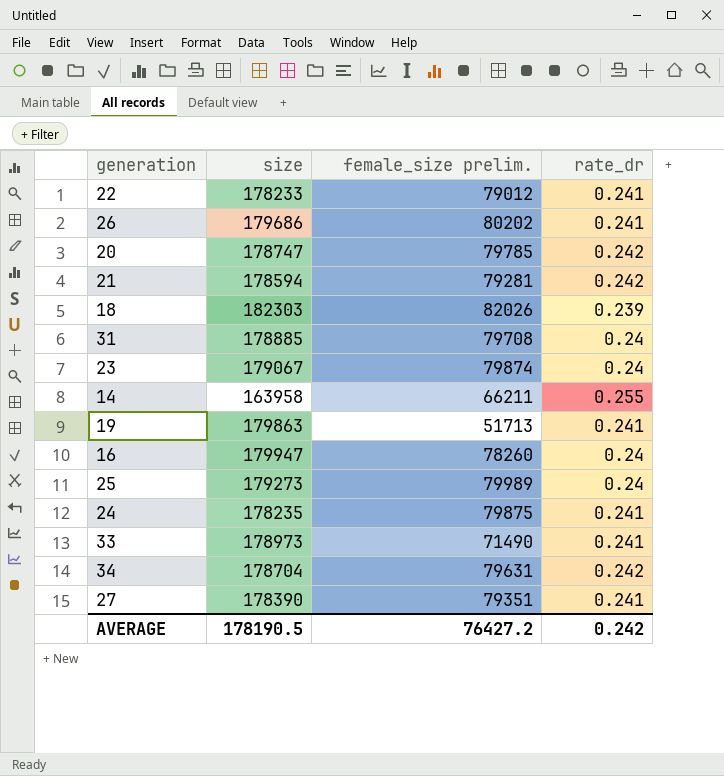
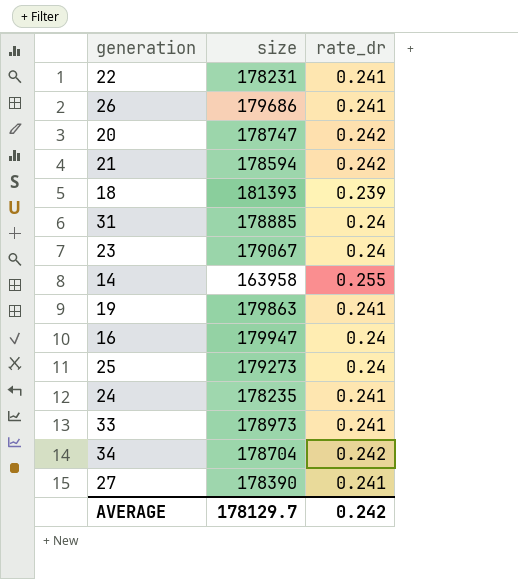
column female_size prelim. | position: 3 -> none
22 | size: 178233 -> 178231
18 | size: 182303 -> 181393
AVERAGE | size: 178190.5 -> 178129.7

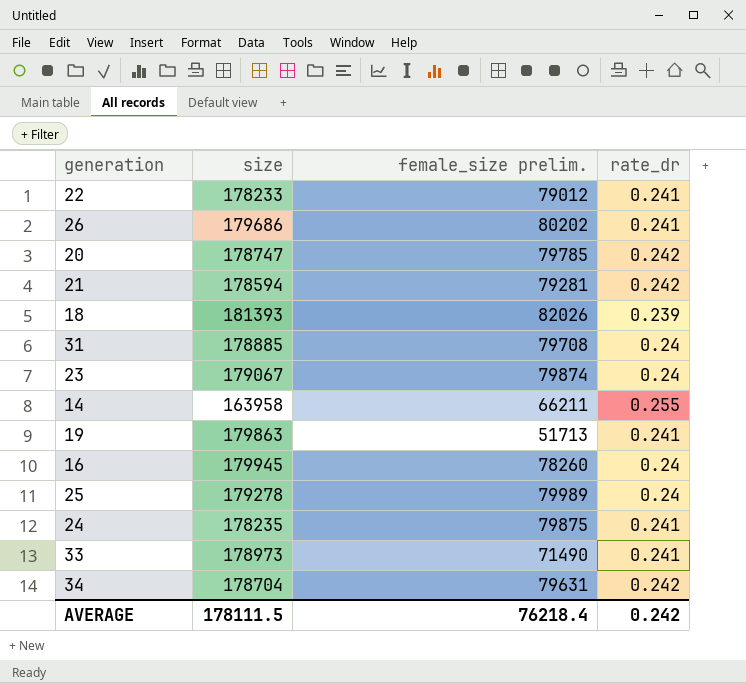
column female_size prelim. | position: none -> 3
row 27: 178390 | 0.241 -> none
22 | size: 178231 -> 178233
16 | size: 179947 -> 179945
25 | size: 179273 -> 179278
AVERAGE | size: 178129.7 -> 178111.5

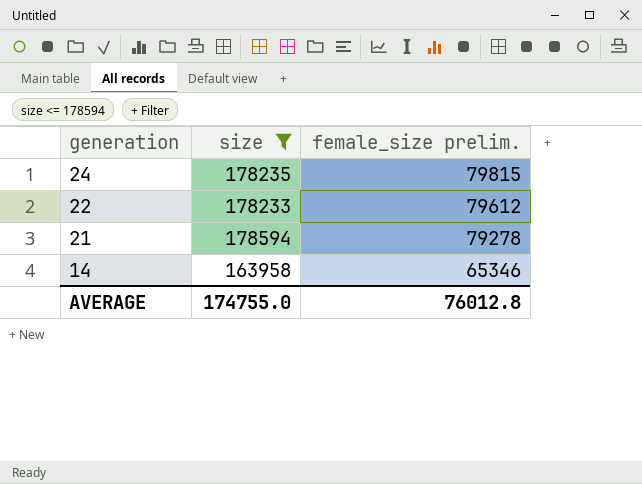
filter: none -> size <= 178594
row order: none -> generation descending
column rate_dr | position: 4 -> none
24 | female_size prelim.: 79875 -> 79815
22 | female_size prelim.: 79012 -> 79612
21 | female_size prelim.: 79281 -> 79278
14 | female_size prelim.: 66211 -> 65346
AVERAGE | size: 178111.5 -> 174755.0
AVERAGE | female_size prelim.: 76218.4 -> 76012.8

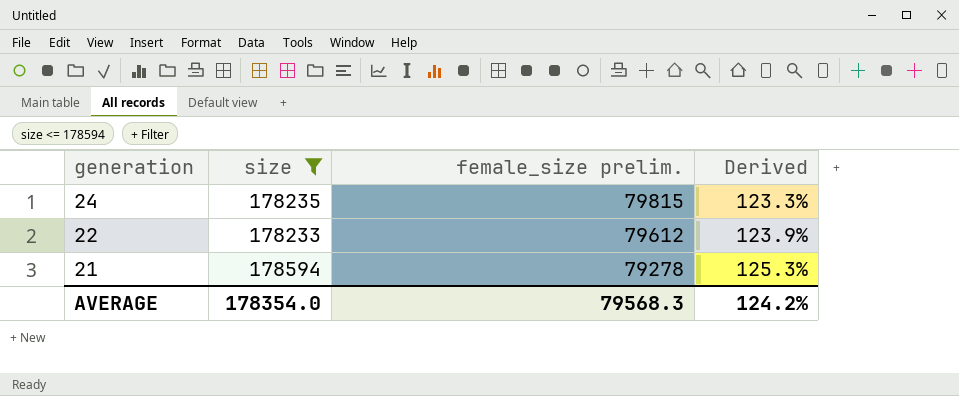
column Derived | formula: none -> ([size] - [female_size prelim.]) / [female_size prelim.]
row 14: 163958 | 65346 -> none
AVERAGE | size: 174755.0 -> 178354.0
AVERAGE | female_size prelim.: 76012.8 -> 79568.3

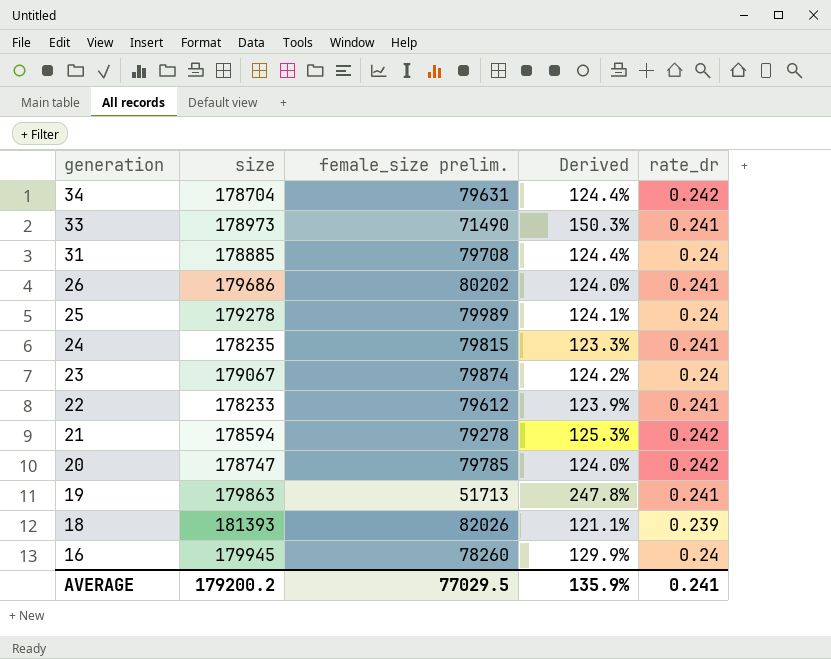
filter: size <= 178594 -> none
column rate_dr | position: none -> 5
AVERAGE | size: 178354.0 -> 179200.2
AVERAGE | female_size prelim.: 79568.3 -> 77029.5
AVERAGE | Derived: 124.2% -> 135.9%

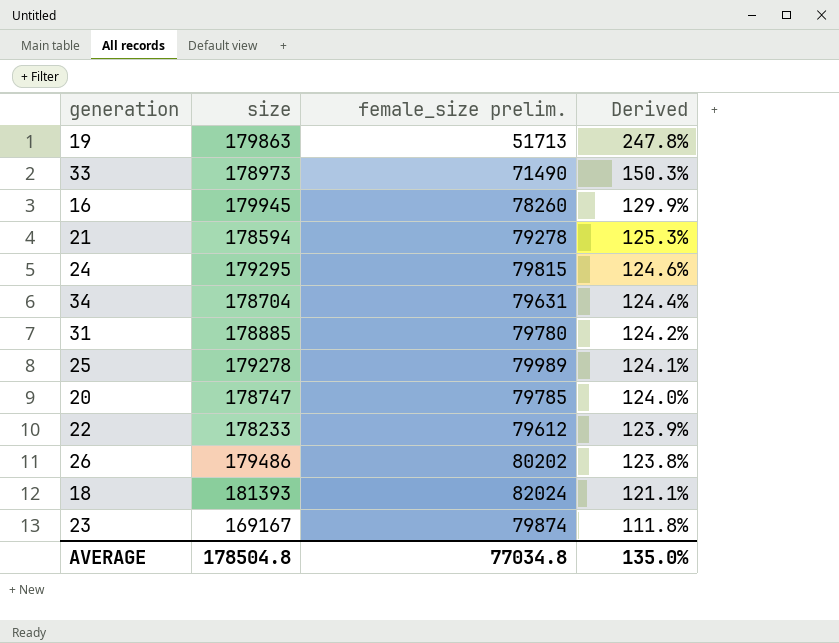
row order: generation descending -> Derived descending
column rate_dr | position: 5 -> none
24 | size: 178235 -> 179295
24 | Derived: 123.3% -> 124.6%
31 | female_size prelim.: 79708 -> 79780
31 | Derived: 124.4% -> 124.2%
26 | size: 179686 -> 179486
26 | Derived: 124.0% -> 123.8%
18 | female_size prelim.: 82026 -> 82024
23 | size: 179067 -> 169167
23 | Derived: 124.2% -> 111.8%
AVERAGE | size: 179200.2 -> 178504.8
AVERAGE | female_size prelim.: 77029.5 -> 77034.8
AVERAGE | Derived: 135.9% -> 135.0%

